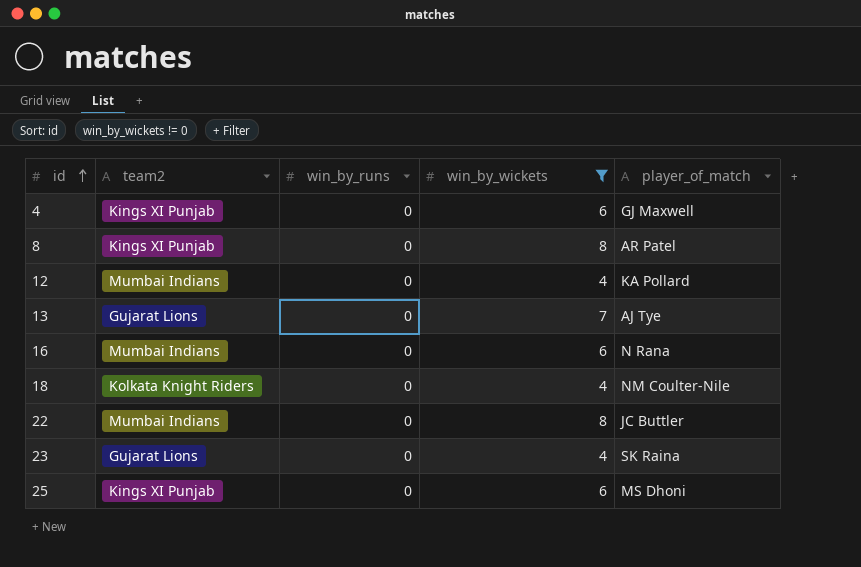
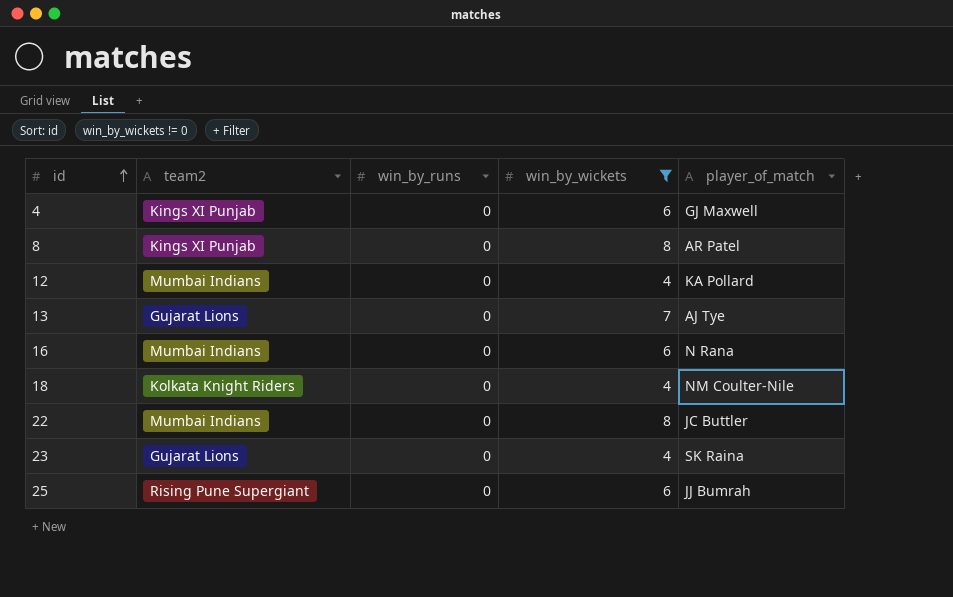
25 | team2: Kings XI Punjab -> Rising Pune Supergiant
25 | player_of_match: MS Dhoni -> JJ Bumrah

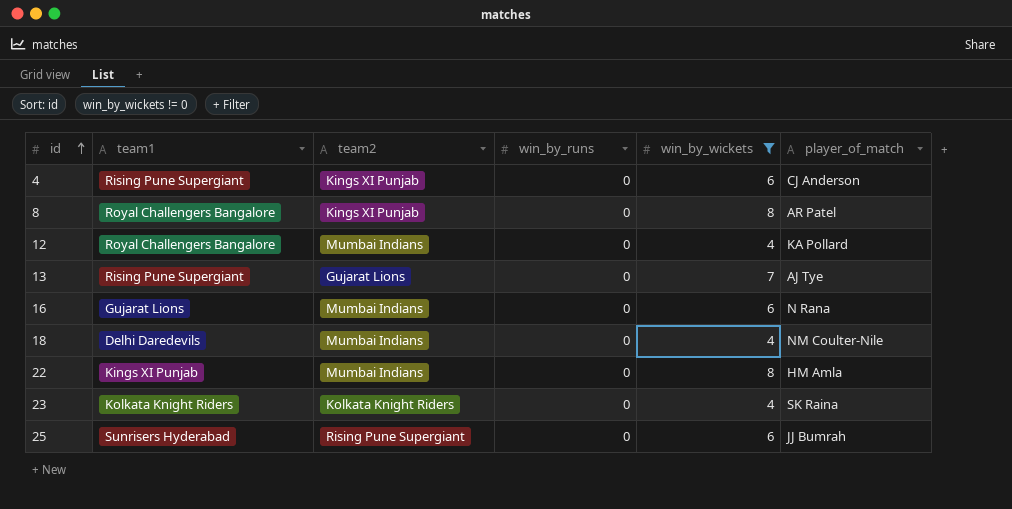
column team1 | position: none -> 2
4 | player_of_match: GJ Maxwell -> CJ Anderson
18 | team2: Kolkata Knight Riders -> Mumbai Indians
22 | player_of_match: JC Buttler -> HM Amla
23 | team2: Gujarat Lions -> Kolkata Knight Riders

